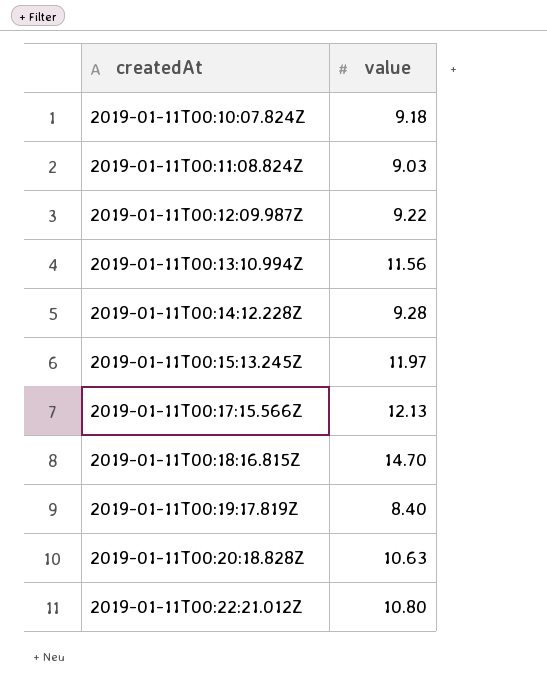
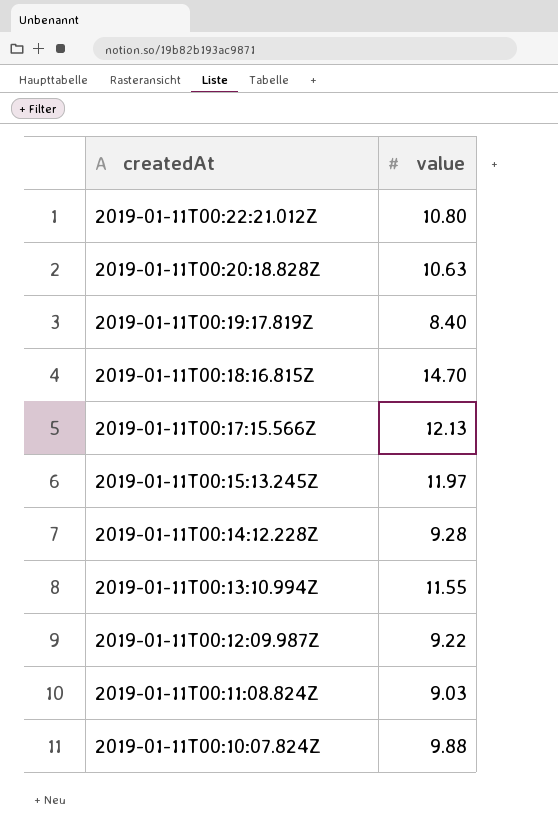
row order: createdAt ascending -> createdAt descending
2019-01-11T00:13:10.994Z | value: 11.56 -> 11.55
2019-01-11T00:10:07.824Z | value: 9.18 -> 9.88

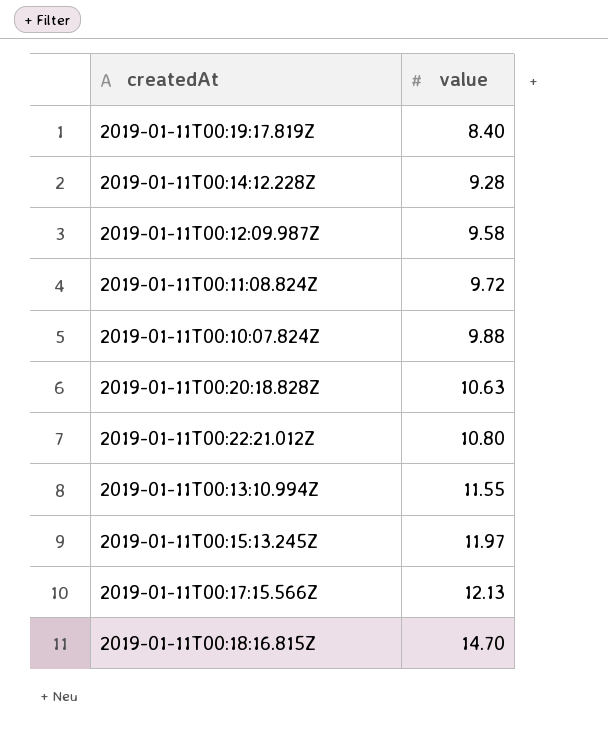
row order: createdAt descending -> value ascending
2019-01-11T00:12:09.987Z | value: 9.22 -> 9.58
2019-01-11T00:11:08.824Z | value: 9.03 -> 9.72

